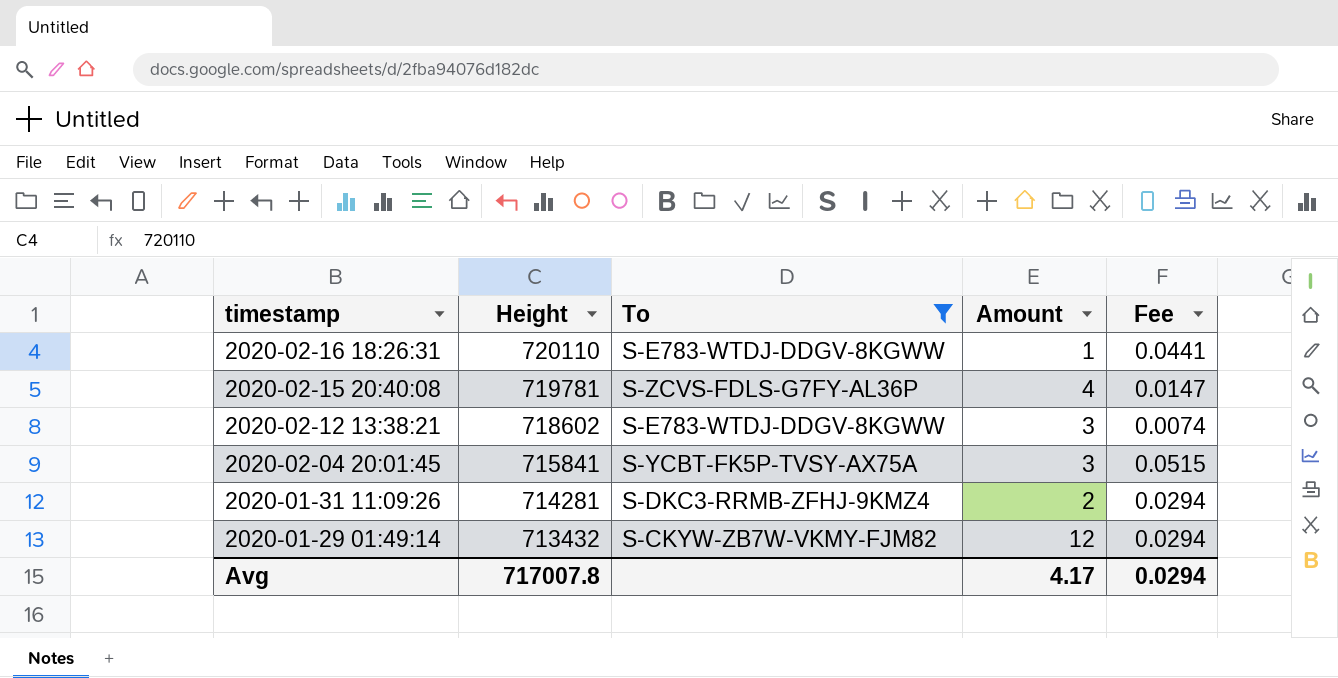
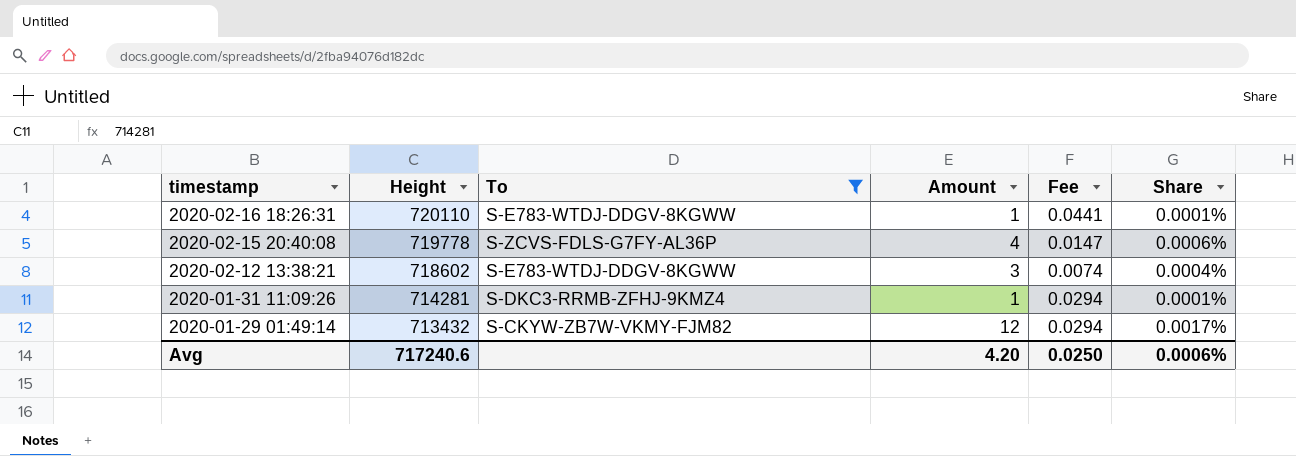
column Share | formula: none -> [Amount] / [Height]
row 2020-02-04 20:01:45: 715841 | S-YCBT-FK5P-TVSY-AX75A | 3 | 0.0515 -> none
2020-02-15 20:40:08 | Height: 719781 -> 719778
2020-01-31 11:09:26 | Amount: 2 -> 1
Avg | Height: 717007.8 -> 717240.6
Avg | Amount: 4.17 -> 4.20
Avg | Fee: 0.0294 -> 0.0250

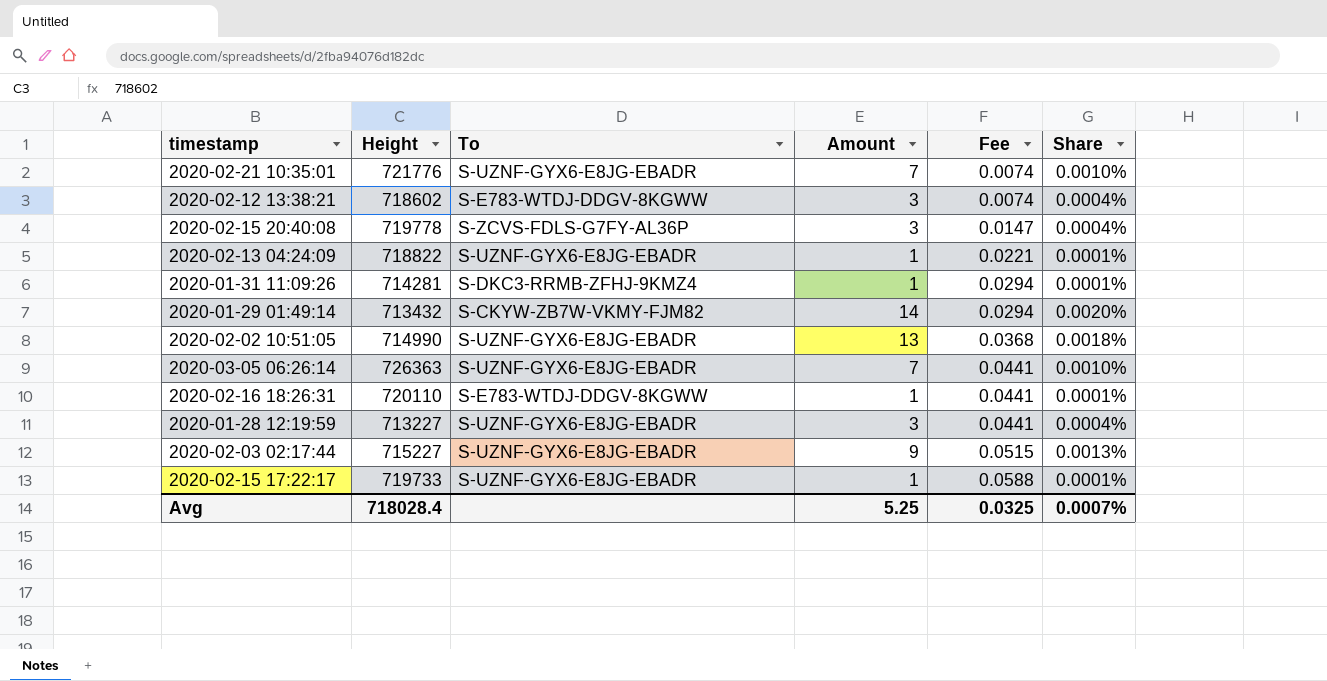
filter: To != S-UZNF-GYX6-E8JG-EBADR -> none
row order: timestamp descending -> Fee ascending
2020-02-15 20:40:08 | Amount: 4 -> 3
2020-02-15 20:40:08 | Share: 0.0006% -> 0.0004%
2020-01-29 01:49:14 | Amount: 12 -> 14
2020-01-29 01:49:14 | Share: 0.0017% -> 0.0020%
Avg | Height: 717240.6 -> 718028.4
Avg | Amount: 4.20 -> 5.25
Avg | Fee: 0.0250 -> 0.0325
Avg | Share: 0.0006% -> 0.0007%

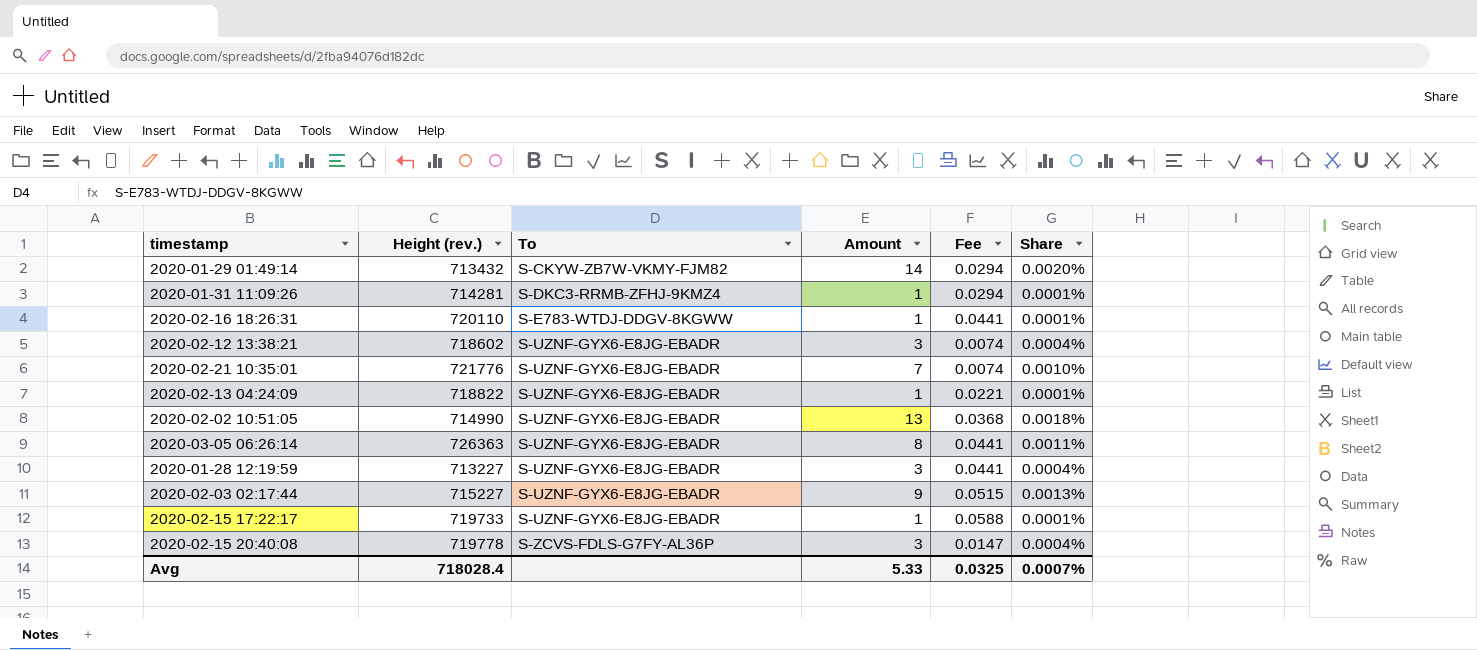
row order: Fee ascending -> To ascending
column name: Height -> Height (rev.)
2020-02-12 13:38:21 | To: S-E783-WTDJ-DDGV-8KGWW -> S-UZNF-GYX6-E8JG-EBADR
2020-03-05 06:26:14 | Amount: 7 -> 8
2020-03-05 06:26:14 | Share: 0.0010% -> 0.0011%
Avg | Amount: 5.25 -> 5.33

